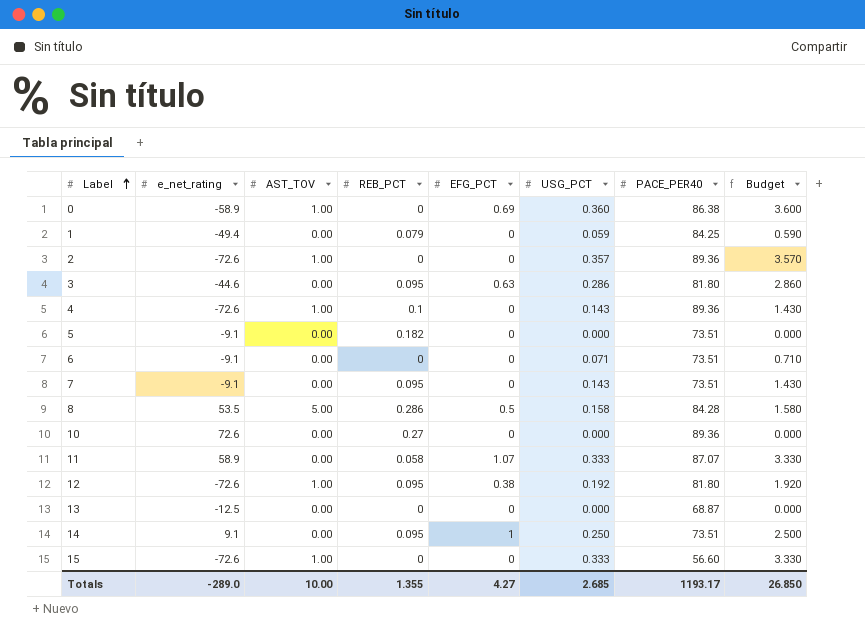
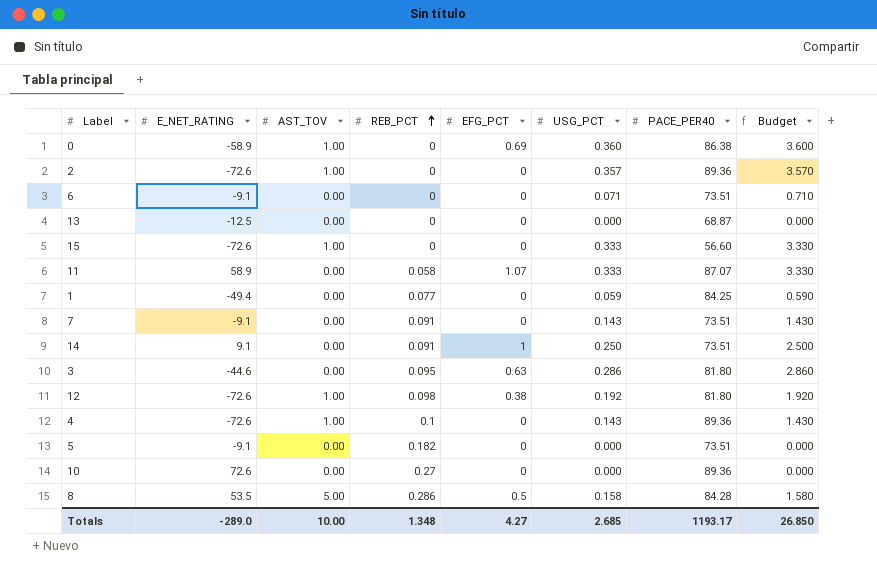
row order: Label ascending -> REB_PCT ascending
column name: e_net_rating -> E_NET_RATING
1 | REB_PCT: 0.079 -> 0.077
7 | REB_PCT: 0.095 -> 0.091
14 | REB_PCT: 0.095 -> 0.091
12 | REB_PCT: 0.095 -> 0.098
Totals | REB_PCT: 1.355 -> 1.348

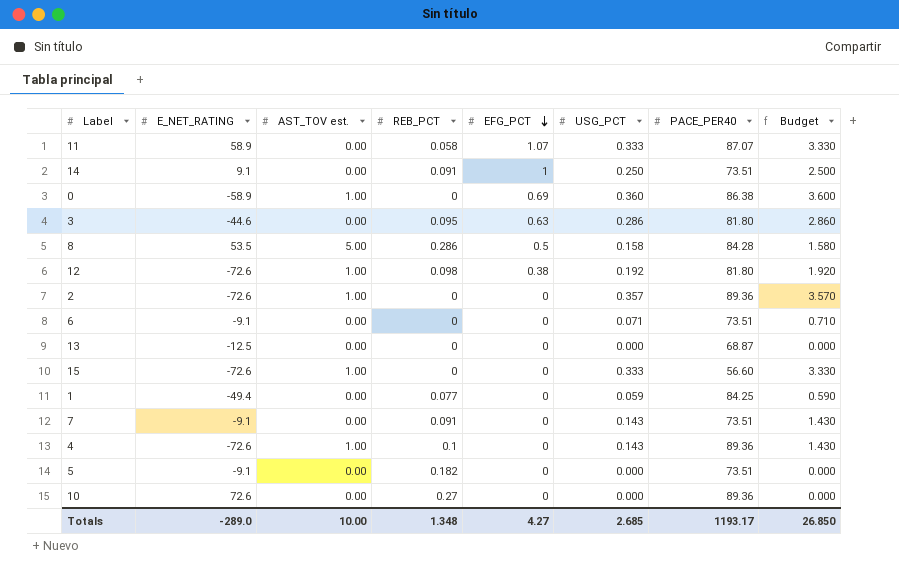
row order: REB_PCT ascending -> EFG_PCT descending
column name: AST_TOV -> AST_TOV est.

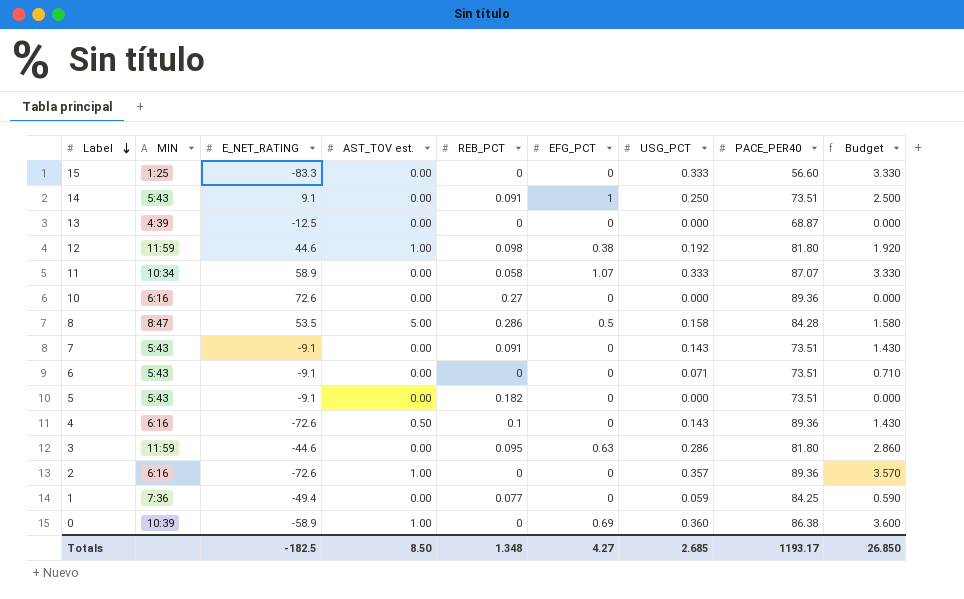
row order: EFG_PCT descending -> Label descending
column MIN | position: none -> 2
15 | E_NET_RATING: -72.6 -> -83.3
15 | AST_TOV est.: 1.00 -> 0.00
12 | E_NET_RATING: -72.6 -> 44.6
4 | AST_TOV est.: 1.00 -> 0.50
Totals | E_NET_RATING: -289.0 -> -182.5
Totals | AST_TOV est.: 10.00 -> 8.50

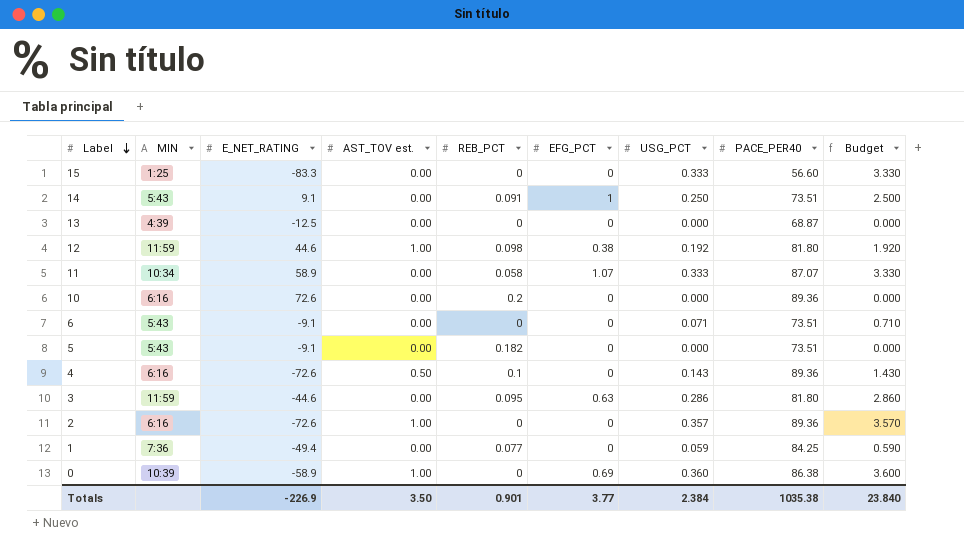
row 8: 8:47 | 53.5 | 5.00 | 0.286 | 0.5 | 0.158 | 84.28 | 1.580 -> none
row 7: 5:43 | -9.1 | 0.00 | 0.091 | 0 | 0.143 | 73.51 | 1.430 -> none
10 | REB_PCT: 0.27 -> 0.2
Totals | E_NET_RATING: -182.5 -> -226.9
Totals | AST_TOV est.: 8.50 -> 3.50
Totals | REB_PCT: 1.348 -> 0.901
Totals | EFG_PCT: 4.27 -> 3.77
Totals | USG_PCT: 2.685 -> 2.384
Totals | PACE_PER40: 1193.17 -> 1035.38
Totals | Budget: 26.850 -> 23.840

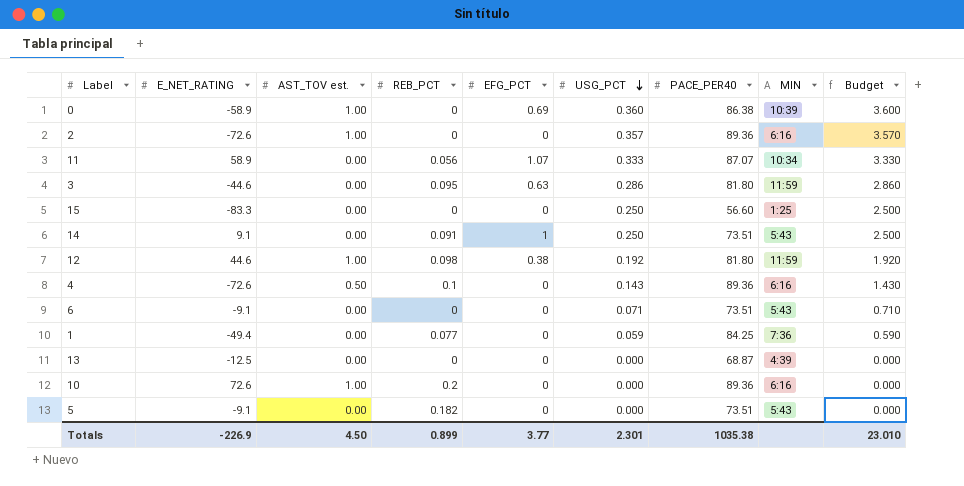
row order: Label descending -> USG_PCT descending
column MIN | position: 2 -> 8
11 | REB_PCT: 0.058 -> 0.056
15 | USG_PCT: 0.333 -> 0.250
15 | Budget: 3.330 -> 2.500
10 | AST_TOV est.: 0.00 -> 1.00
Totals | AST_TOV est.: 3.50 -> 4.50
Totals | REB_PCT: 0.901 -> 0.899
Totals | USG_PCT: 2.384 -> 2.301
Totals | Budget: 23.840 -> 23.010

